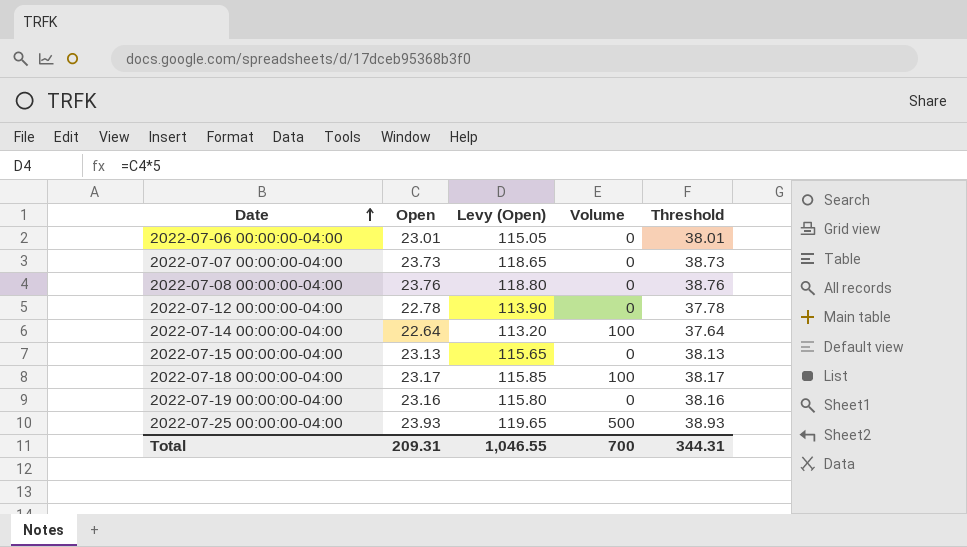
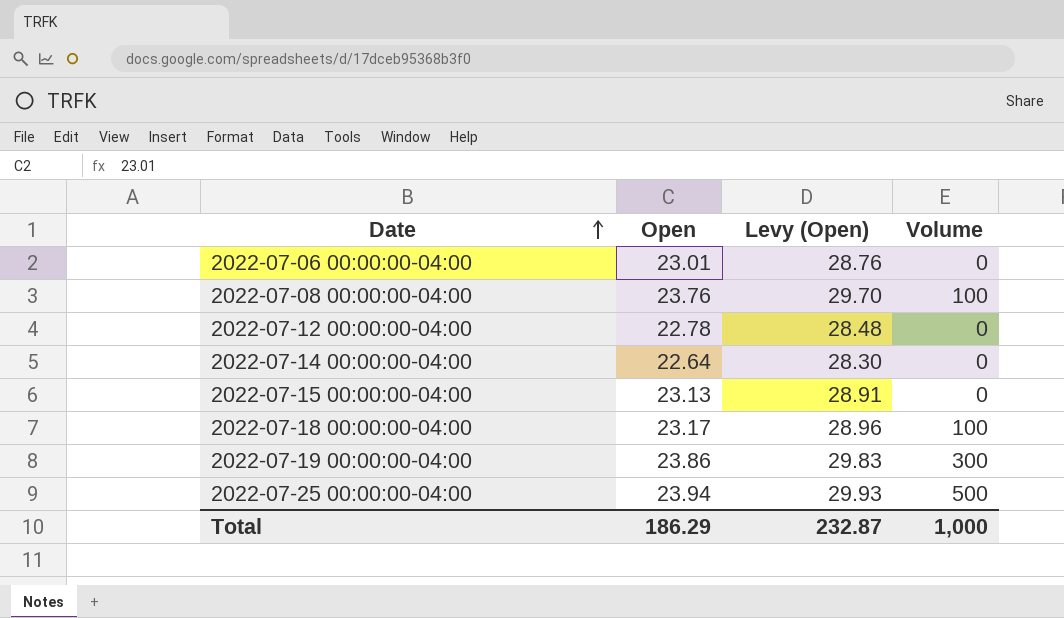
column Threshold | formula: [Open] + 15 -> none
column Levy (Open) | formula: [Open] * 5 -> [Open] * 1.25
row 2022-07-07 00:00:00-04:00: 23.73 | 118.65 | 0 | 38.73 -> none
2022-07-08 00:00:00-04:00 | Volume: 0 -> 100
2022-07-14 00:00:00-04:00 | Volume: 100 -> 0
2022-07-19 00:00:00-04:00 | Open: 23.16 -> 23.86
2022-07-19 00:00:00-04:00 | Volume: 0 -> 300
2022-07-25 00:00:00-04:00 | Open: 23.93 -> 23.94
Total | Open: 209.31 -> 186.29
Total | Levy (Open): 1,046.55 -> 232.87
Total | Volume: 700 -> 1,000

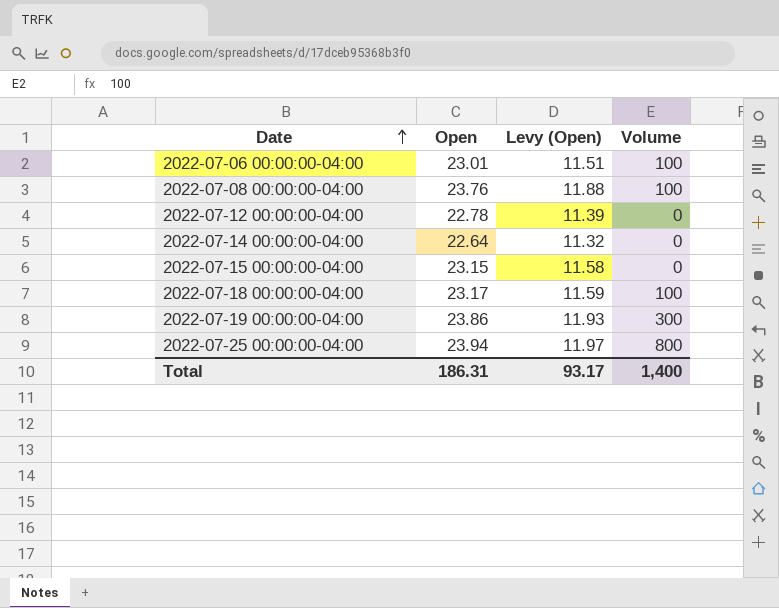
column Levy (Open) | formula: [Open] * 1.25 -> [Open] * 0.5
2022-07-06 00:00:00-04:00 | Volume: 0 -> 100
2022-07-15 00:00:00-04:00 | Open: 23.13 -> 23.15
2022-07-25 00:00:00-04:00 | Volume: 500 -> 800
Total | Open: 186.29 -> 186.31
Total | Levy (Open): 232.87 -> 93.17
Total | Volume: 1,000 -> 1,400

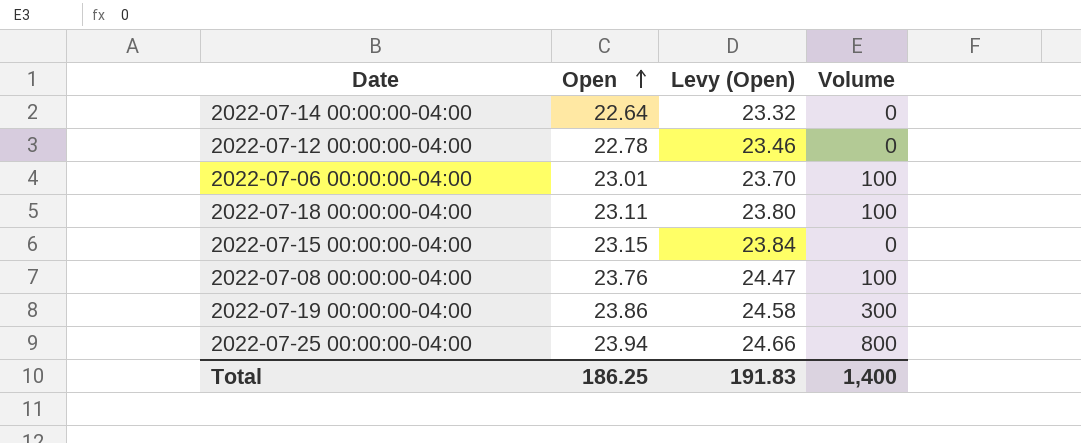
row order: Date ascending -> Open ascending
column Levy (Open) | formula: [Open] * 0.5 -> [Open] * 1.03
2022-07-18 00:00:00-04:00 | Open: 23.17 -> 23.11
Total | Open: 186.31 -> 186.25
Total | Levy (Open): 93.17 -> 191.83

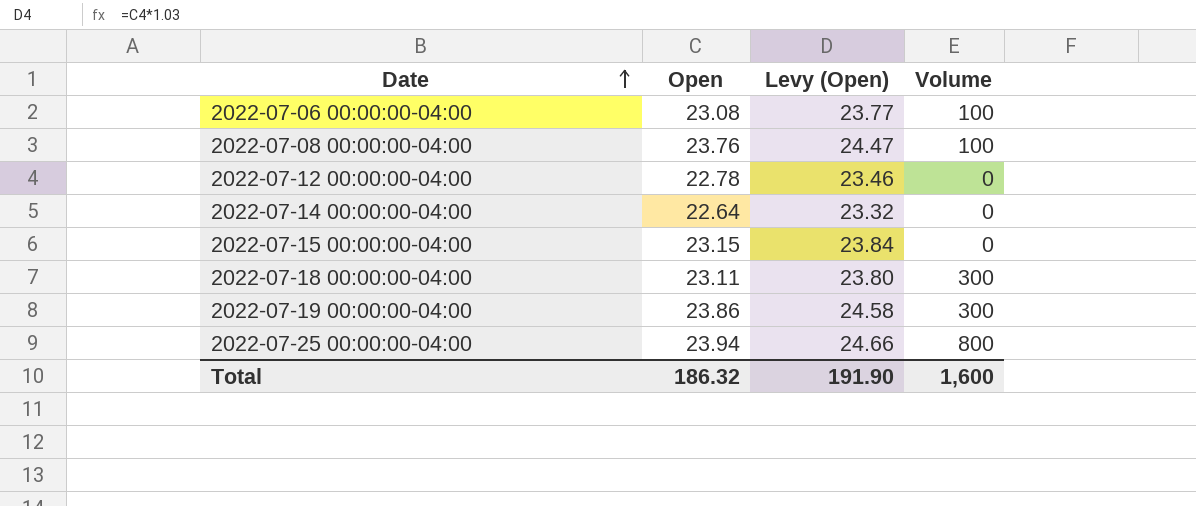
row order: Open ascending -> Date ascending
2022-07-06 00:00:00-04:00 | Open: 23.01 -> 23.08
2022-07-06 00:00:00-04:00 | Levy (Open): 23.70 -> 23.77
2022-07-18 00:00:00-04:00 | Volume: 100 -> 300
Total | Open: 186.25 -> 186.32
Total | Levy (Open): 191.83 -> 191.90
Total | Volume: 1,400 -> 1,600

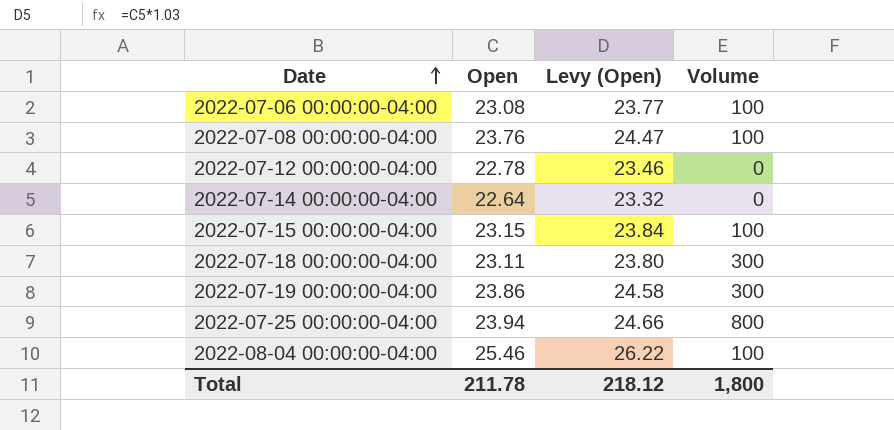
2022-07-15 00:00:00-04:00 | Volume: 0 -> 100
row 2022-08-04 00:00:00-04:00: none -> 25.46 | 26.22 | 100
Total | Open: 186.32 -> 211.78
Total | Levy (Open): 191.90 -> 218.12
Total | Volume: 1,600 -> 1,800

